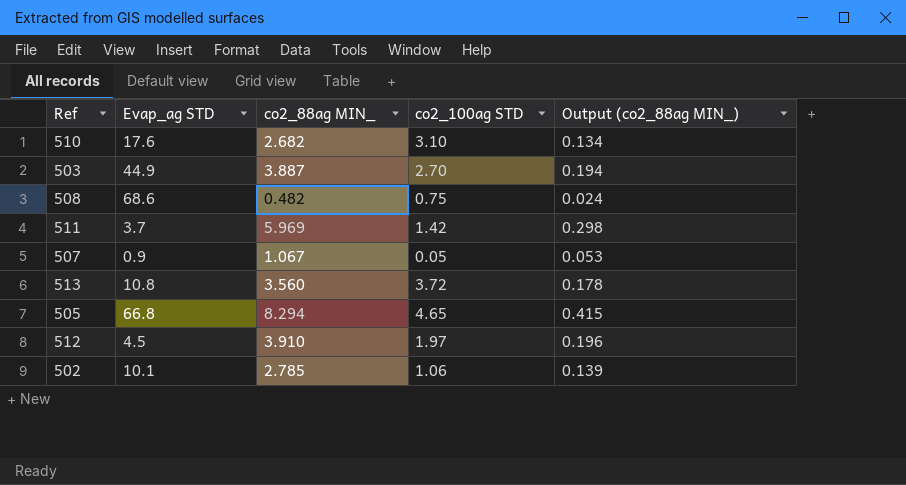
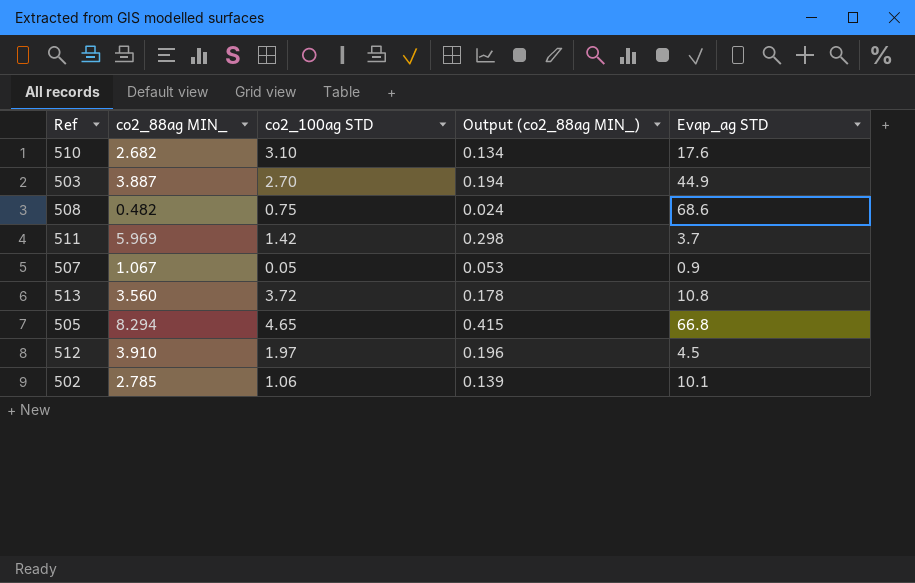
column Evap_ag STD | position: 2 -> 5

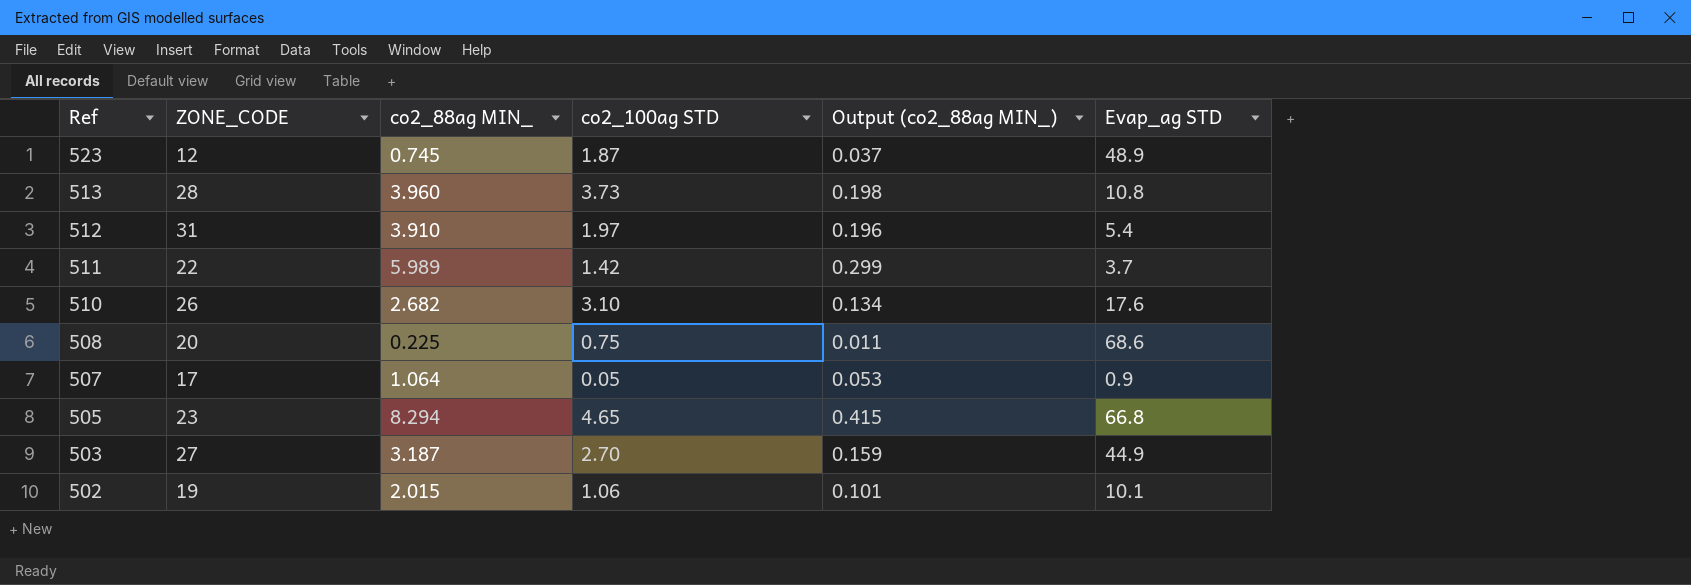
row order: none -> Ref descending
column ZONE_CODE | position: none -> 2
row 523: none -> 12 | 0.745 | 1.87 | 0.037 | 48.9
513 | co2_88ag MIN_: 3.560 -> 3.960
513 | co2_100ag STD: 3.72 -> 3.73
513 | Output (co2_88ag MIN_): 0.178 -> 0.198
512 | Evap_ag STD: 4.5 -> 5.4
511 | co2_88ag MIN_: 5.969 -> 5.989
511 | Output (co2_88ag MIN_): 0.298 -> 0.299
508 | co2_88ag MIN_: 0.482 -> 0.225
508 | Output (co2_88ag MIN_): 0.024 -> 0.011
507 | co2_88ag MIN_: 1.067 -> 1.064
503 | co2_88ag MIN_: 3.887 -> 3.187
503 | Output (co2_88ag MIN_): 0.194 -> 0.159
502 | co2_88ag MIN_: 2.785 -> 2.015
502 | Output (co2_88ag MIN_): 0.139 -> 0.101

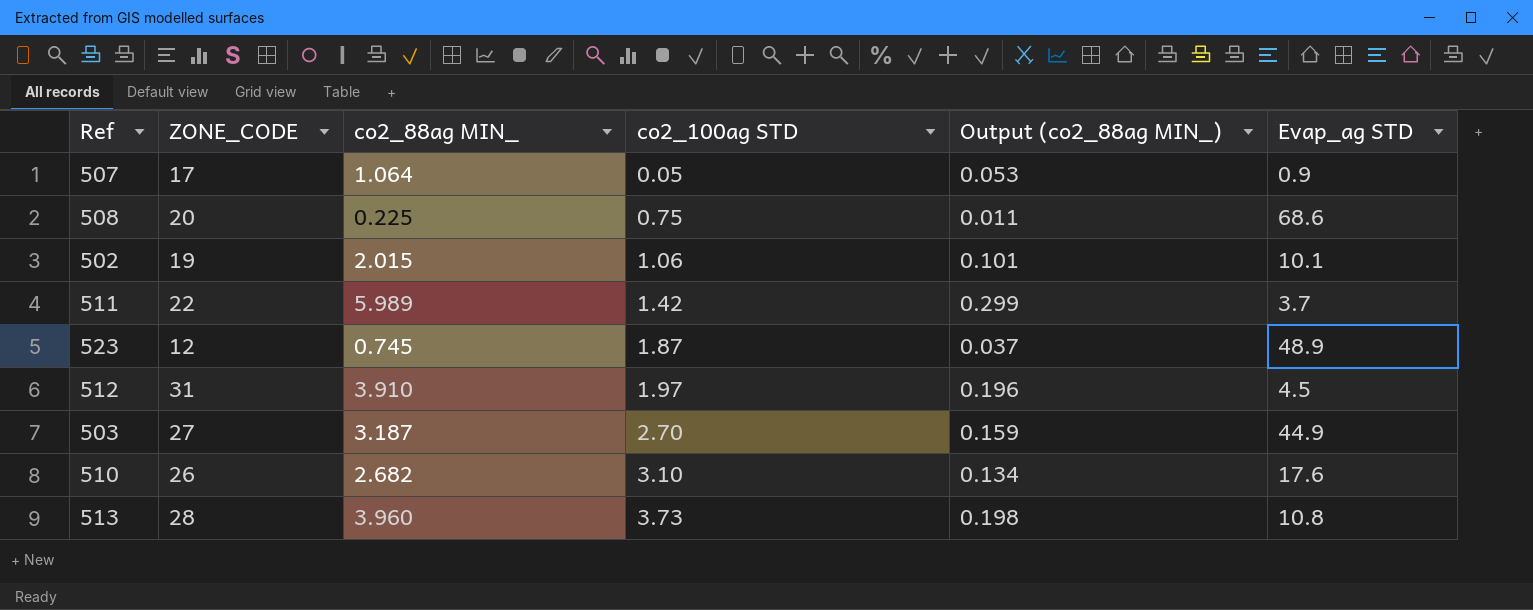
row order: Ref descending -> co2_100ag STD ascending
row 505: 23 | 8.294 | 4.65 | 0.415 | 66.8 -> none
512 | Evap_ag STD: 5.4 -> 4.5

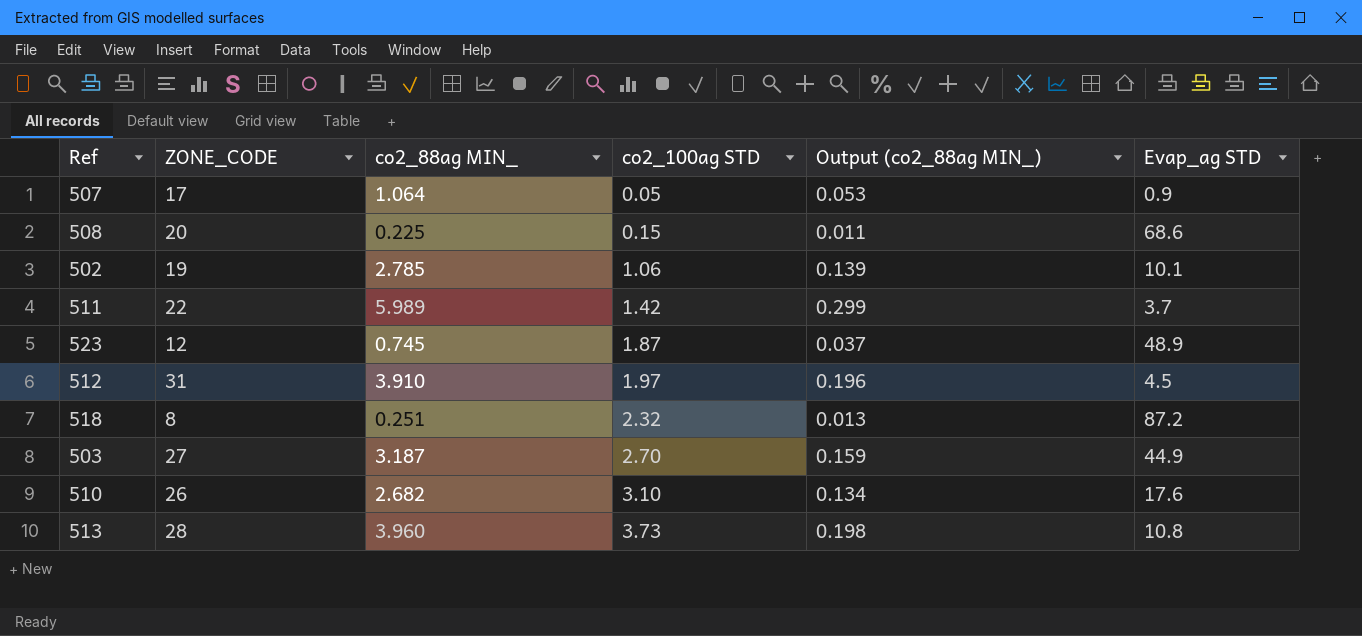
508 | co2_100ag STD: 0.75 -> 0.15
502 | co2_88ag MIN_: 2.015 -> 2.785
502 | Output (co2_88ag MIN_): 0.101 -> 0.139
row 518: none -> 8 | 0.251 | 2.32 | 0.013 | 87.2

